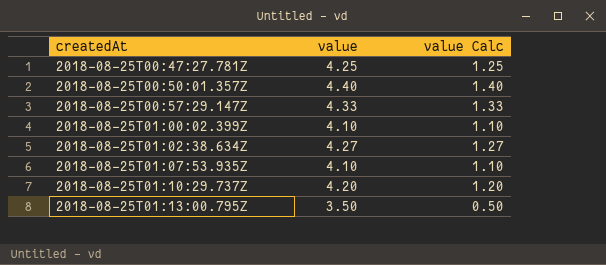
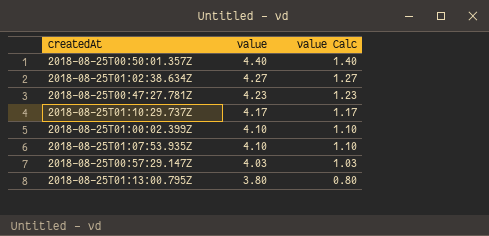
row order: createdAt ascending -> value descending
2018-08-25T00:47:27.781Z | value: 4.25 -> 4.23
2018-08-25T00:47:27.781Z | value Calc: 1.25 -> 1.23
2018-08-25T01:10:29.737Z | value: 4.20 -> 4.17
2018-08-25T01:10:29.737Z | value Calc: 1.20 -> 1.17
2018-08-25T00:57:29.147Z | value: 4.33 -> 4.03
2018-08-25T00:57:29.147Z | value Calc: 1.33 -> 1.03
2018-08-25T01:13:00.795Z | value: 3.50 -> 3.80
2018-08-25T01:13:00.795Z | value Calc: 0.50 -> 0.80

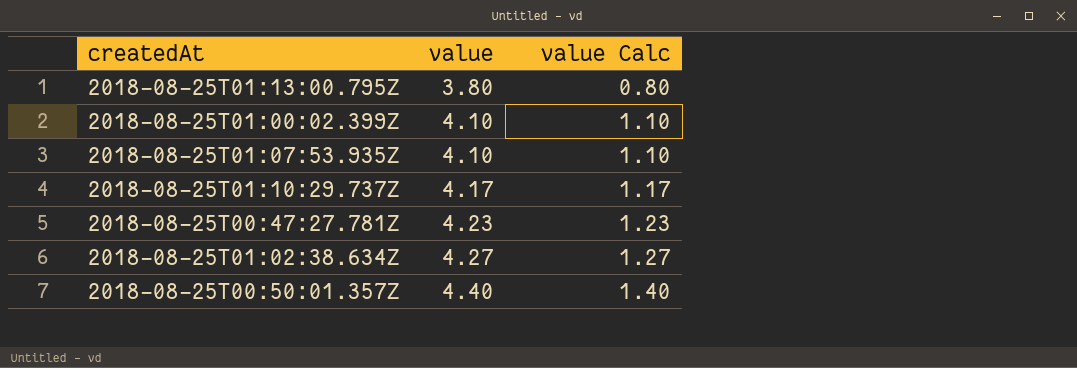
row order: value descending -> value ascending
row 2018-08-25T00:57:29.147Z: 4.03 | 1.03 -> none

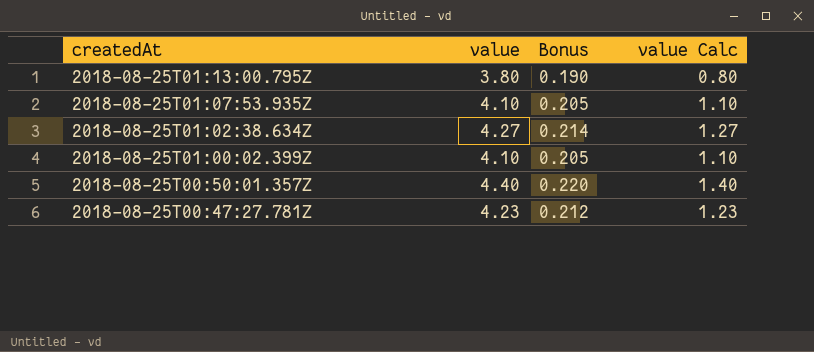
row order: value ascending -> createdAt descending
column Bonus | formula: none -> [value] * 0.05
row 2018-08-25T01:10:29.737Z: 4.17 | 1.17 -> none

